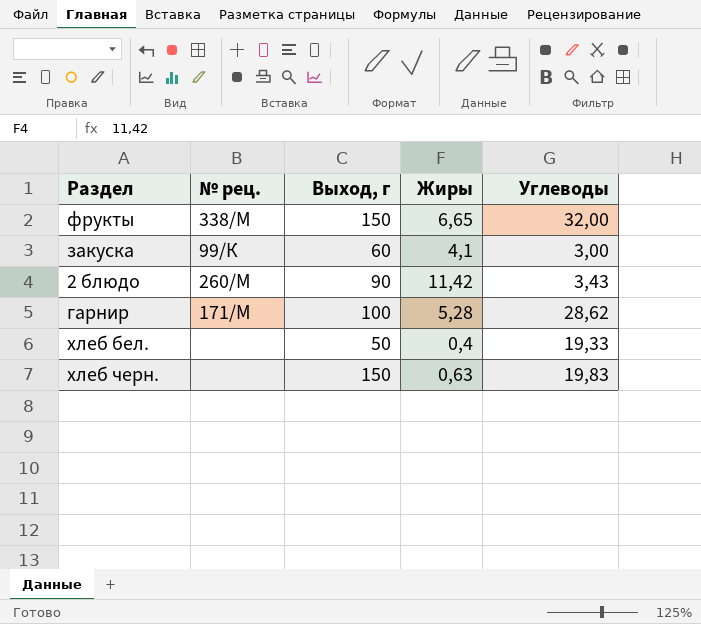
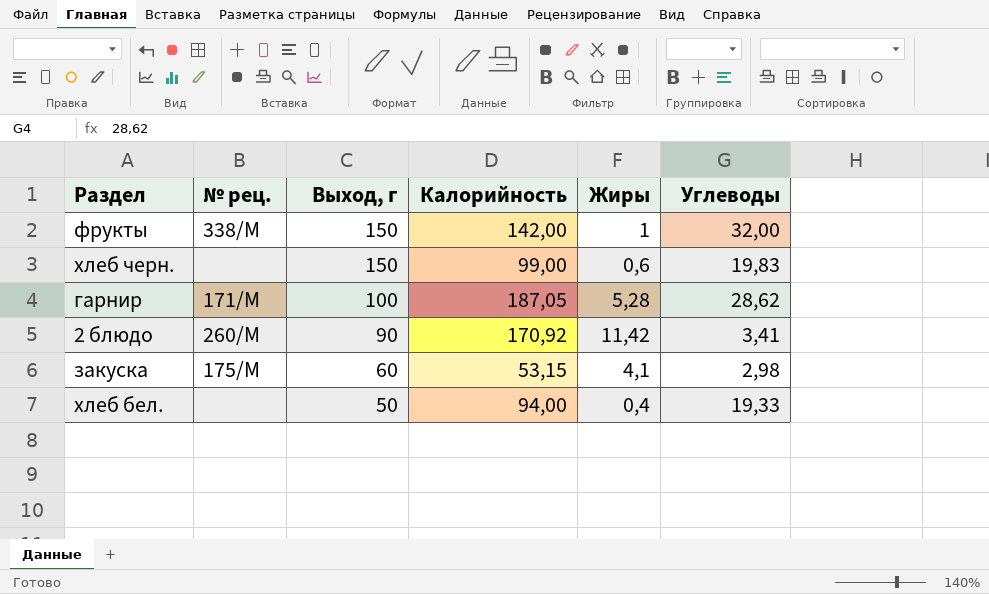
row order: none -> Выход, г descending
column Калорийность | position: none -> 4
фрукты | Жиры: 6,65 -> 1
хлеб черн. | Жиры: 0,63 -> 0,6
2 блюдо | Углеводы: 3,43 -> 3,41
закуска | № рец.: 99/К -> 175/М
закуска | Углеводы: 3,00 -> 2,98

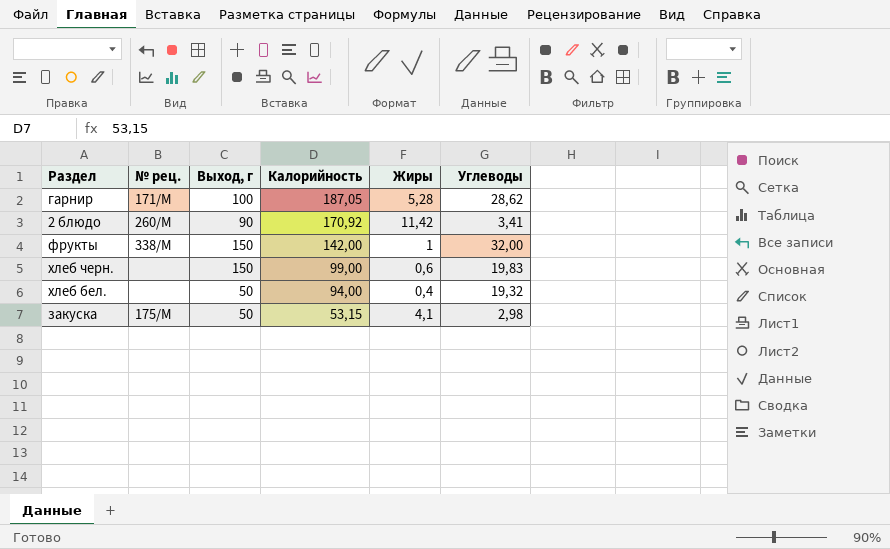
row order: Выход, г descending -> Калорийность descending
хлеб бел. | Углеводы: 19,33 -> 19,32
закуска | Выход, г: 60 -> 50

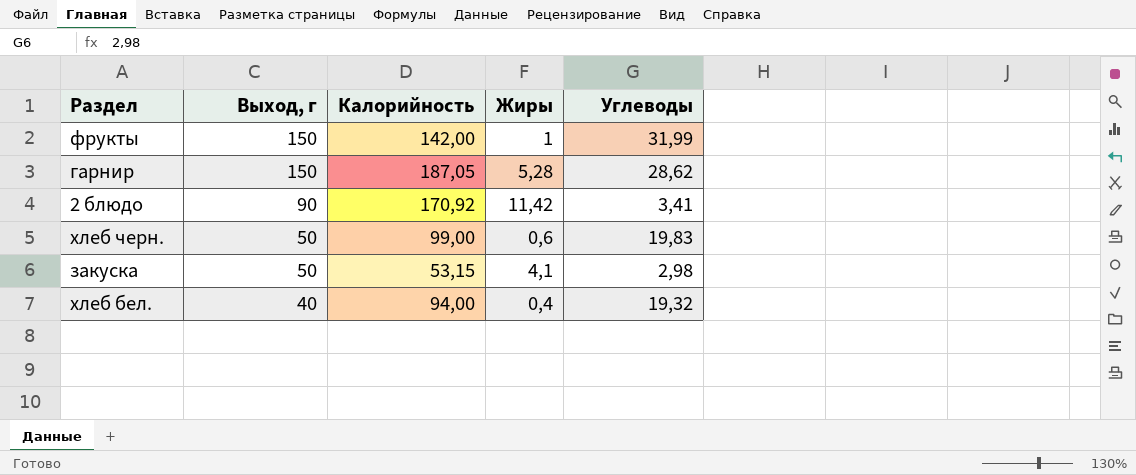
row order: Калорийность descending -> Выход, г descending
column № рец. | position: 2 -> none
фрукты | Углеводы: 32,00 -> 31,99
гарнир | Выход, г: 100 -> 150
хлеб черн. | Выход, г: 150 -> 50
хлеб бел. | Выход, г: 50 -> 40

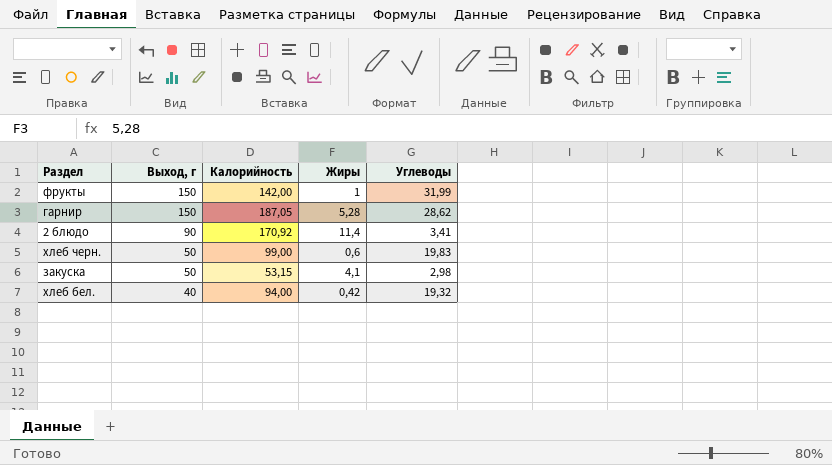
2 блюдо | Жиры: 11,42 -> 11,4
хлеб бел. | Жиры: 0,4 -> 0,42

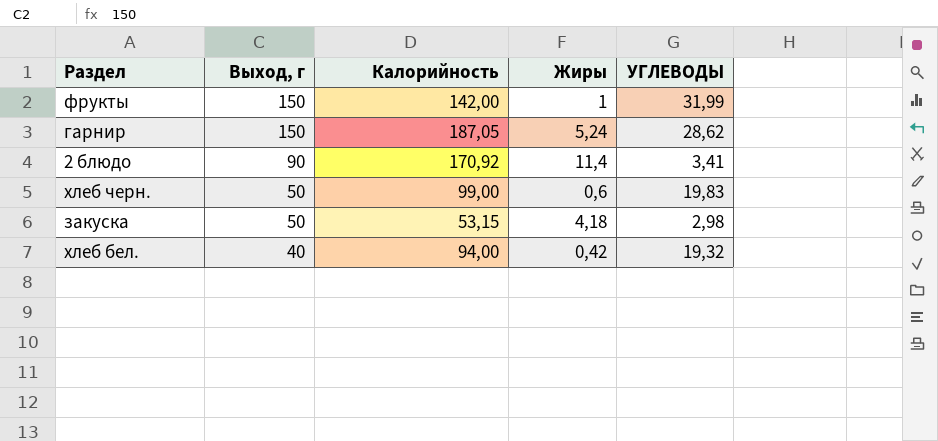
column name: Углеводы -> УГЛЕВОДЫ
гарнир | Жиры: 5,28 -> 5,24
закуска | Жиры: 4,1 -> 4,18

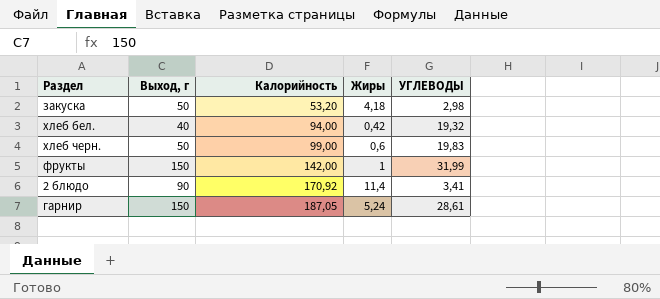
row order: Выход, г descending -> Калорийность ascending
закуска | Калорийность: 53,15 -> 53,20
гарнир | УГЛЕВОДЫ: 28,62 -> 28,61

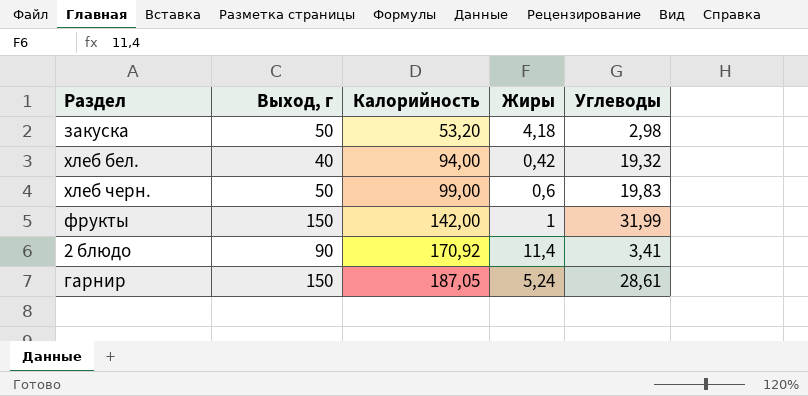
column name: УГЛЕВОДЫ -> Углеводы

